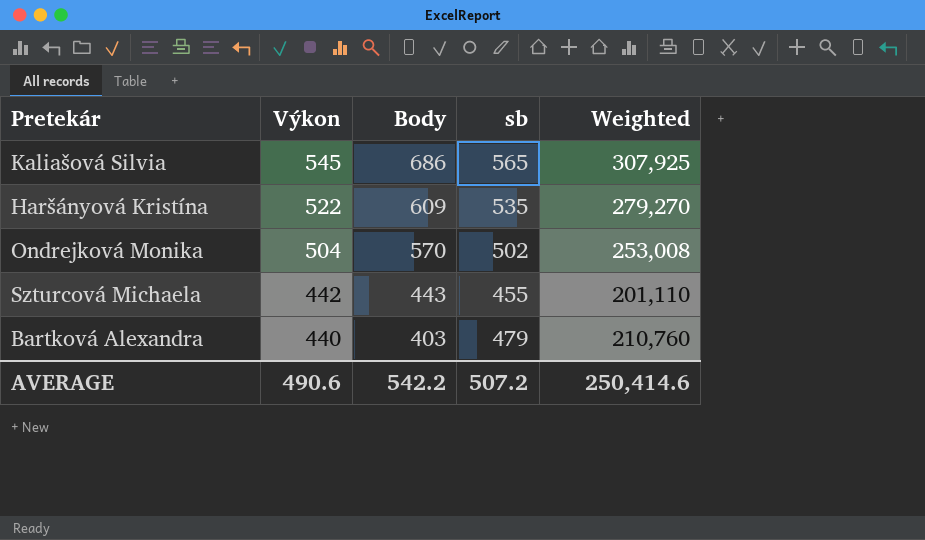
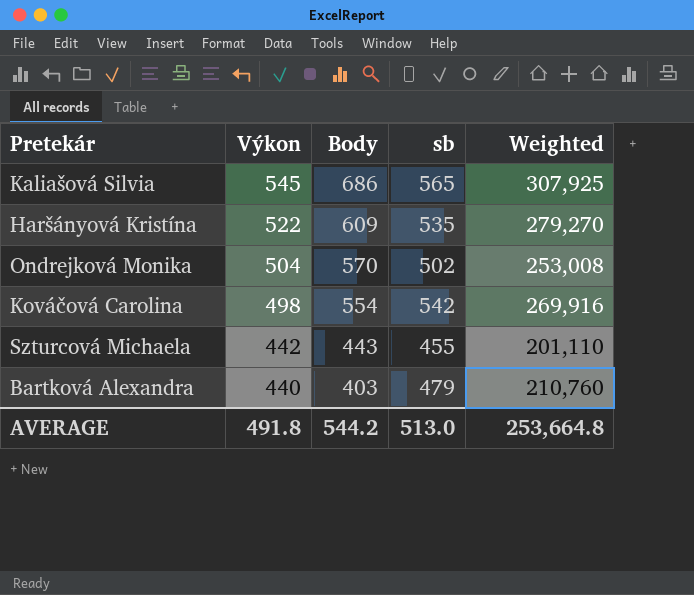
row Kováčová Carolina: none -> 498 | 554 | 542 | 269,916
AVERAGE | Výkon: 490.6 -> 491.8
AVERAGE | Body: 542.2 -> 544.2
AVERAGE | sb: 507.2 -> 513.0
AVERAGE | Weighted: 250,414.6 -> 253,664.8

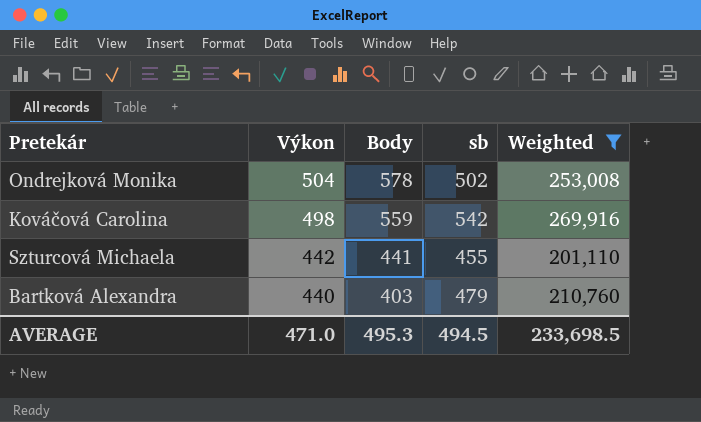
filter: none -> Weighted <= 269,916
Ondrejková Monika | Body: 570 -> 578
Kováčová Carolina | Body: 554 -> 559
Szturcová Michaela | Body: 443 -> 441
AVERAGE | Výkon: 491.8 -> 471.0
AVERAGE | Body: 544.2 -> 495.3
AVERAGE | sb: 513.0 -> 494.5
AVERAGE | Weighted: 253,664.8 -> 233,698.5

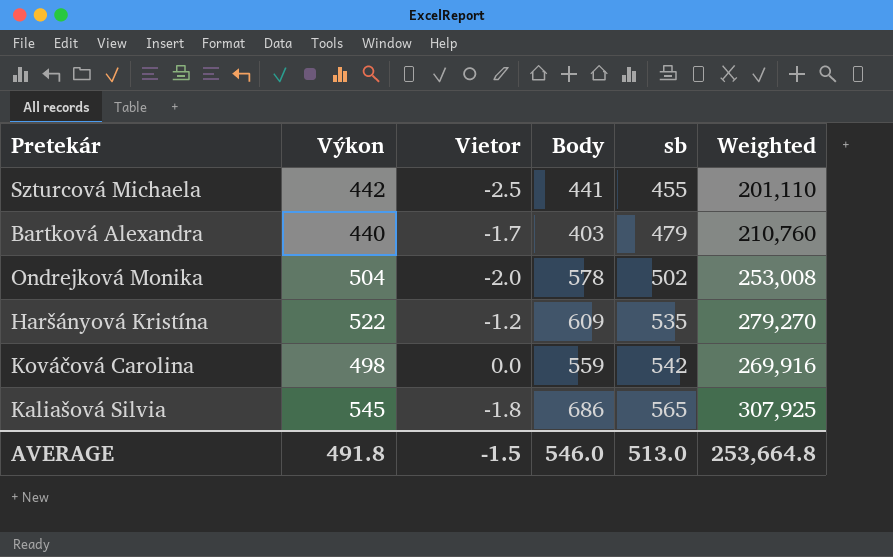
filter: Weighted <= 269,916 -> none
row order: Výkon descending -> sb ascending
column Vietor | position: none -> 3
AVERAGE | Výkon: 471.0 -> 491.8
AVERAGE | Body: 495.3 -> 546.0
AVERAGE | sb: 494.5 -> 513.0
AVERAGE | Weighted: 233,698.5 -> 253,664.8

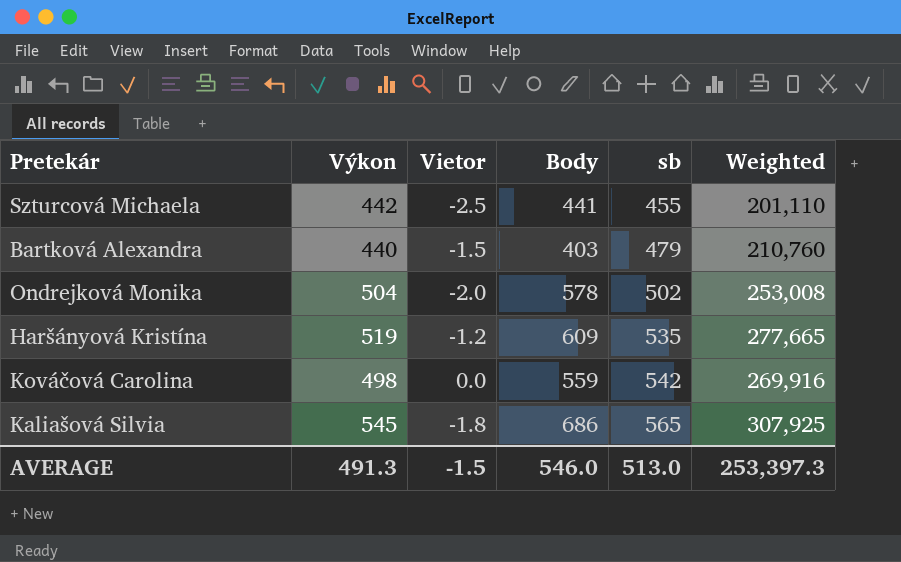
Bartková Alexandra | Vietor: -1.7 -> -1.5
Haršányová Kristína | Výkon: 522 -> 519
Haršányová Kristína | Weighted: 279,270 -> 277,665
AVERAGE | Výkon: 491.8 -> 491.3
AVERAGE | Weighted: 253,664.8 -> 253,397.3

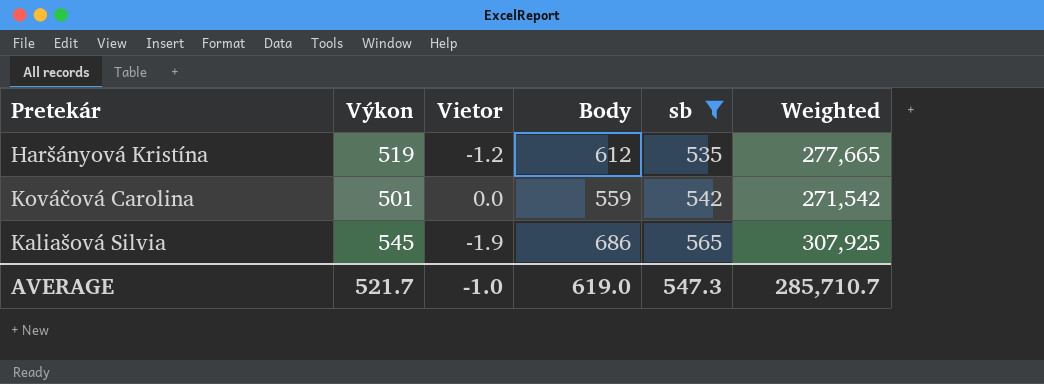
filter: none -> sb >= 535
Haršányová Kristína | Body: 609 -> 612
Kováčová Carolina | Výkon: 498 -> 501
Kováčová Carolina | Weighted: 269,916 -> 271,542
Kaliašová Silvia | Vietor: -1.8 -> -1.9
AVERAGE | Výkon: 491.3 -> 521.7
AVERAGE | Vietor: -1.5 -> -1.0
AVERAGE | Body: 546.0 -> 619.0
AVERAGE | sb: 513.0 -> 547.3
AVERAGE | Weighted: 253,397.3 -> 285,710.7

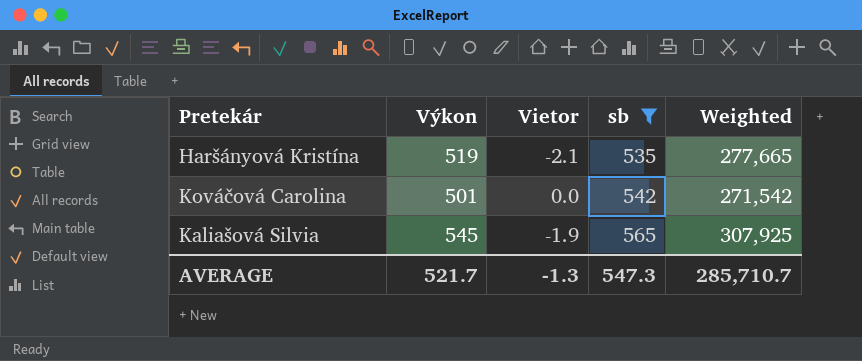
column Body | position: 4 -> none
Haršányová Kristína | Vietor: -1.2 -> -2.1
AVERAGE | Vietor: -1.0 -> -1.3

